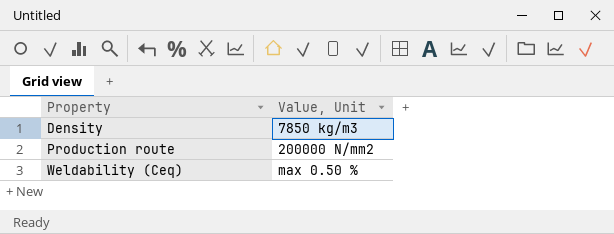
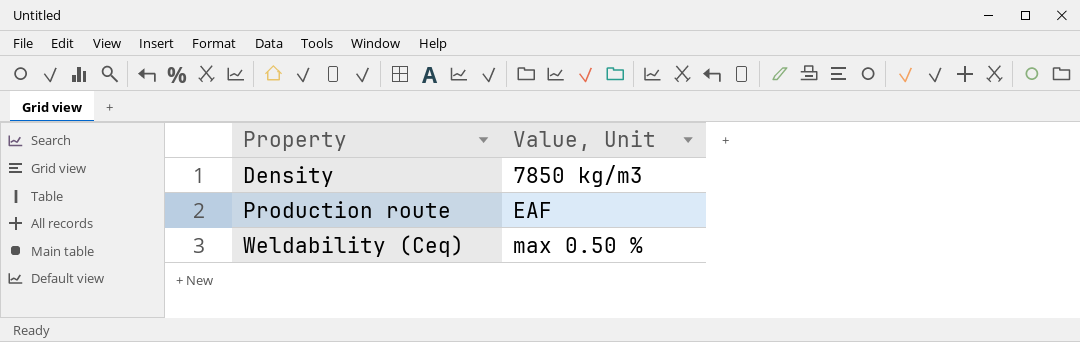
Production route | Value, Unit: 200000 N/mm2 -> EAF

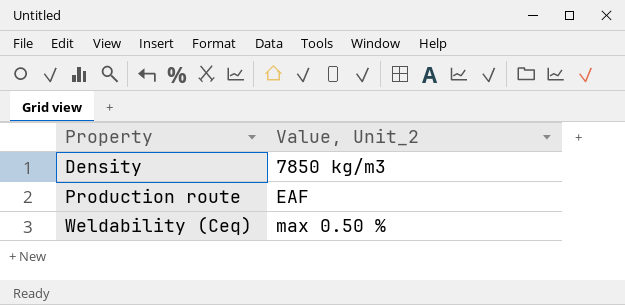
column name: Value, Unit -> Value, Unit_2

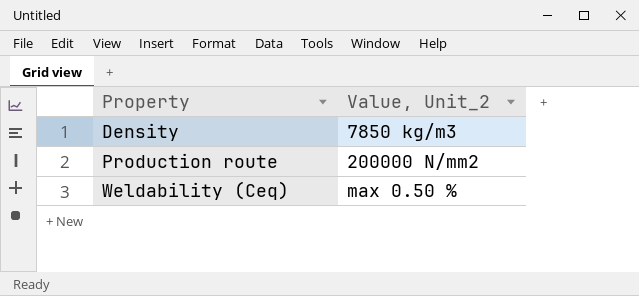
Production route | Value, Unit_2: EAF -> 200000 N/mm2

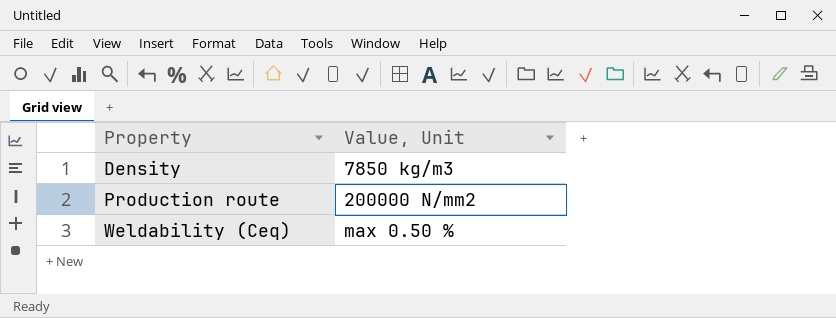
column name: Value, Unit_2 -> Value, Unit

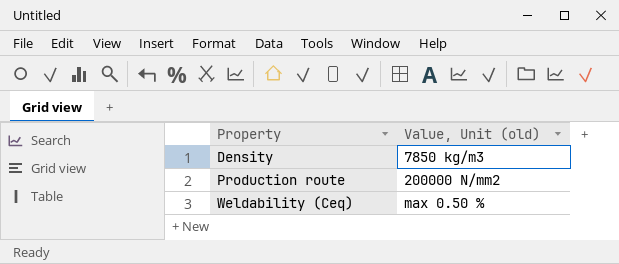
column name: Value, Unit -> Value, Unit (old)

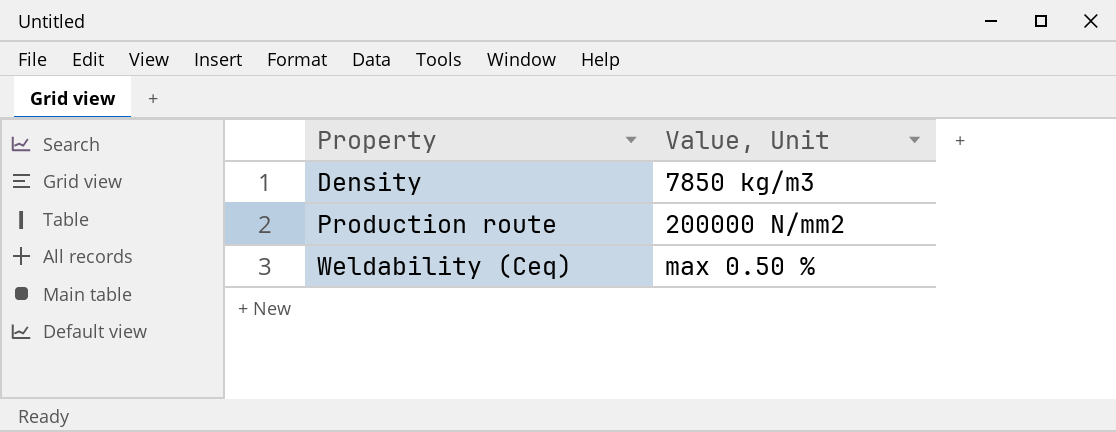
column name: Value, Unit (old) -> Value, Unit

